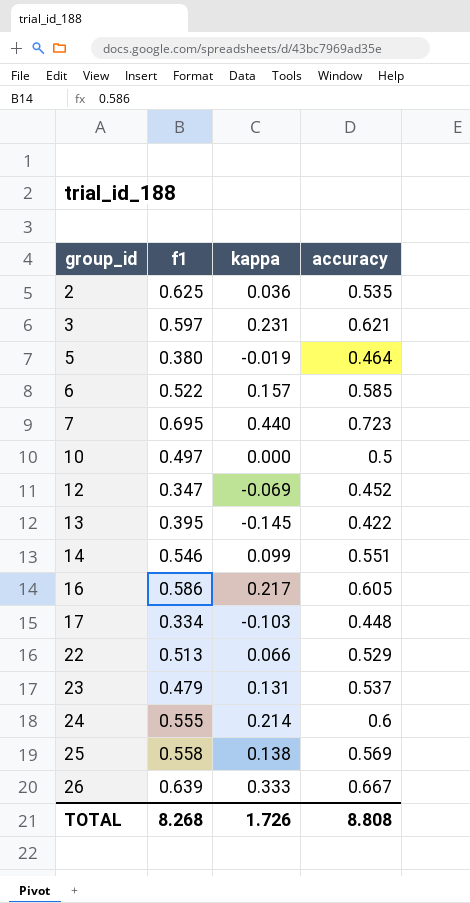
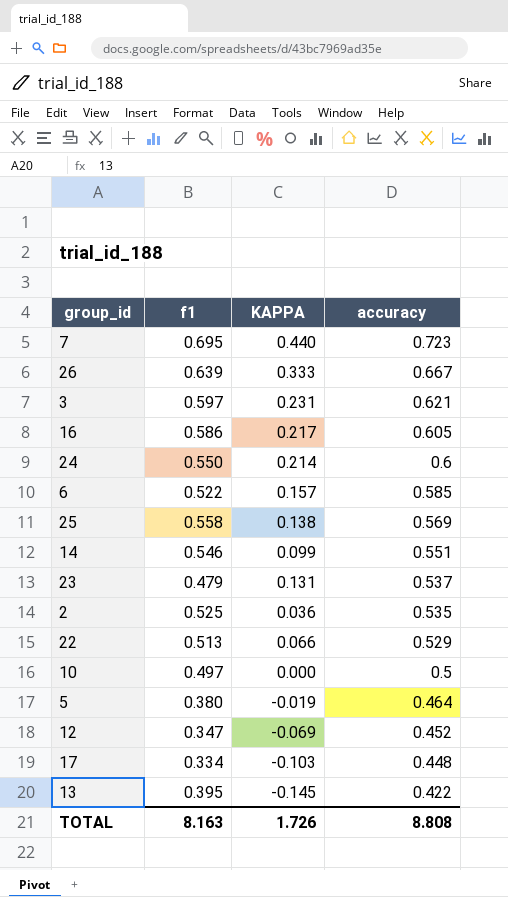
row order: group_id ascending -> accuracy descending
column name: kappa -> KAPPA
24 | f1: 0.555 -> 0.550
2 | f1: 0.625 -> 0.525
TOTAL | f1: 8.268 -> 8.163

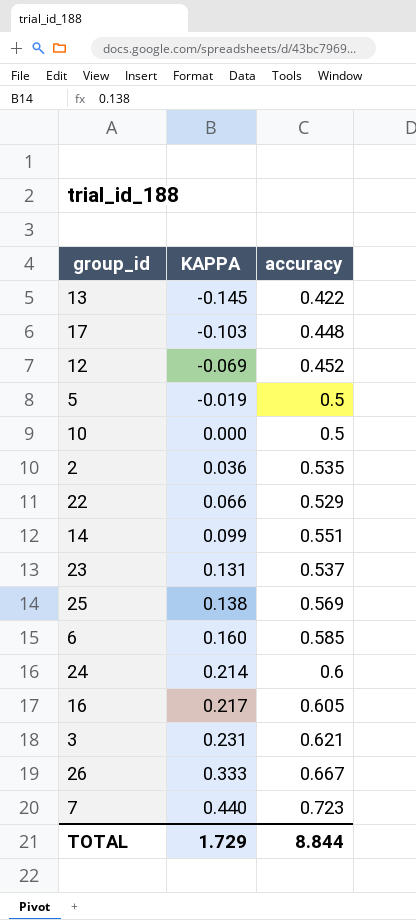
row order: accuracy descending -> KAPPA ascending
column f1 | position: 2 -> none
5 | accuracy: 0.464 -> 0.5
6 | KAPPA: 0.157 -> 0.160
TOTAL | KAPPA: 1.726 -> 1.729
TOTAL | accuracy: 8.808 -> 8.844

